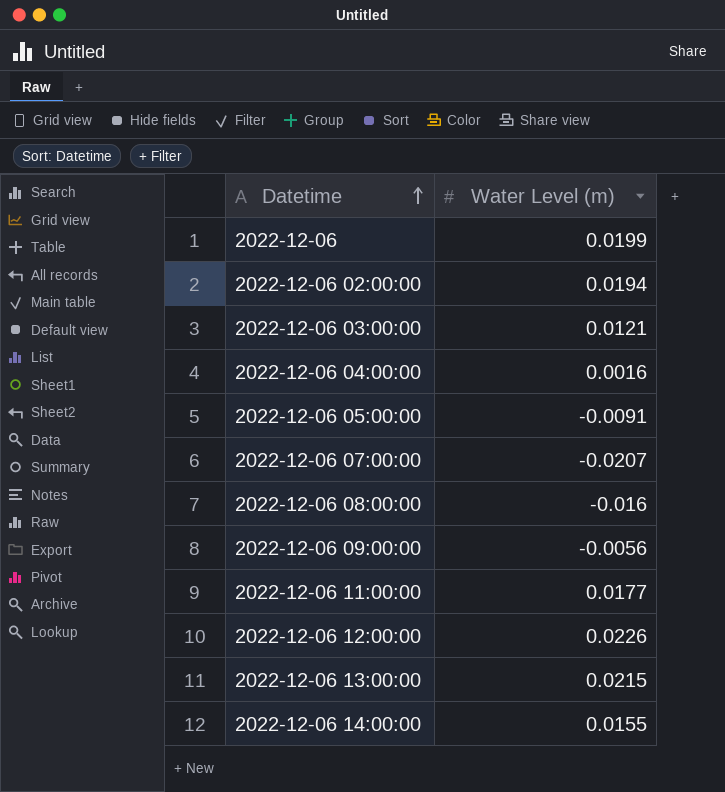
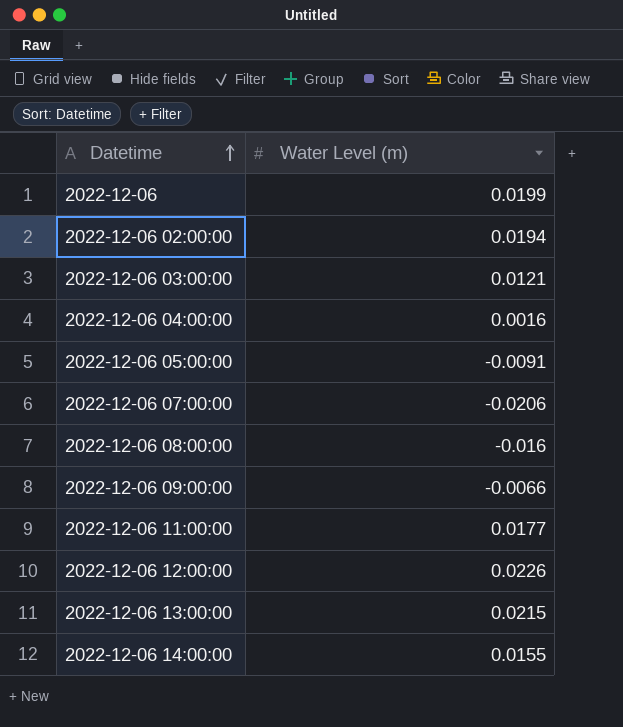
2022-12-06 07:00:00 | Water Level (m): -0.0207 -> -0.0206
2022-12-06 09:00:00 | Water Level (m): -0.0056 -> -0.0066

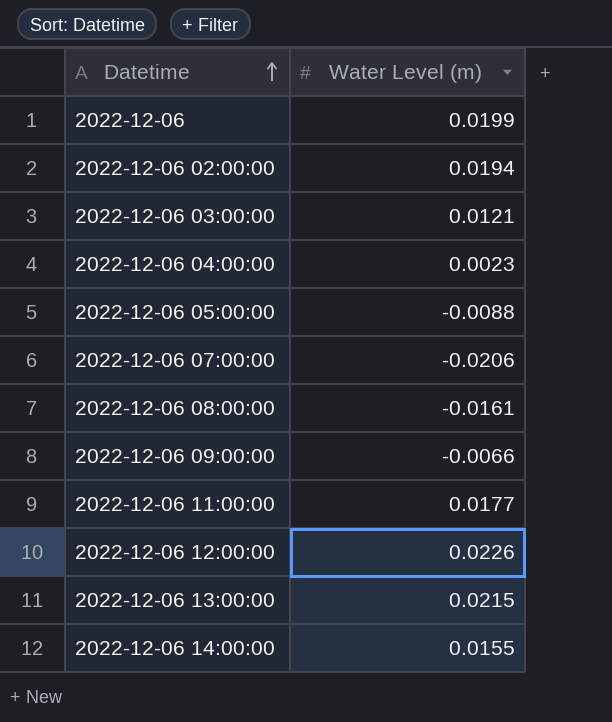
2022-12-06 04:00:00 | Water Level (m): 0.0016 -> 0.0023
2022-12-06 05:00:00 | Water Level (m): -0.0091 -> -0.0088
2022-12-06 08:00:00 | Water Level (m): -0.016 -> -0.0161

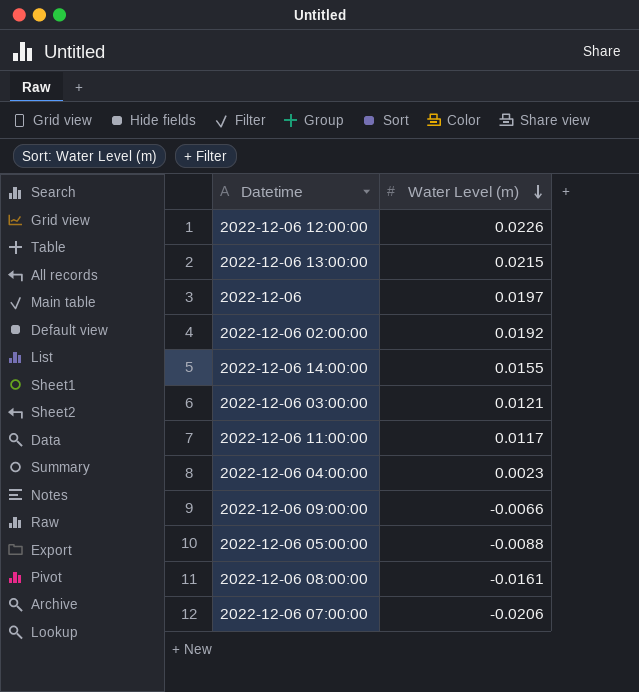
row order: Datetime ascending -> Water Level (m) descending
2022-12-06 | Water Level (m): 0.0199 -> 0.0197
2022-12-06 02:00:00 | Water Level (m): 0.0194 -> 0.0192
2022-12-06 11:00:00 | Water Level (m): 0.0177 -> 0.0117

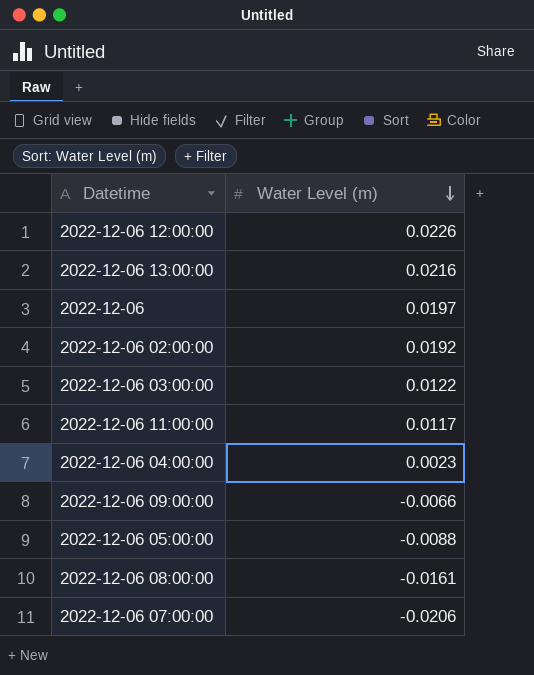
row 2022-12-06 14:00:00: 0.0155 -> none
2022-12-06 13:00:00 | Water Level (m): 0.0215 -> 0.0216
2022-12-06 03:00:00 | Water Level (m): 0.0121 -> 0.0122

